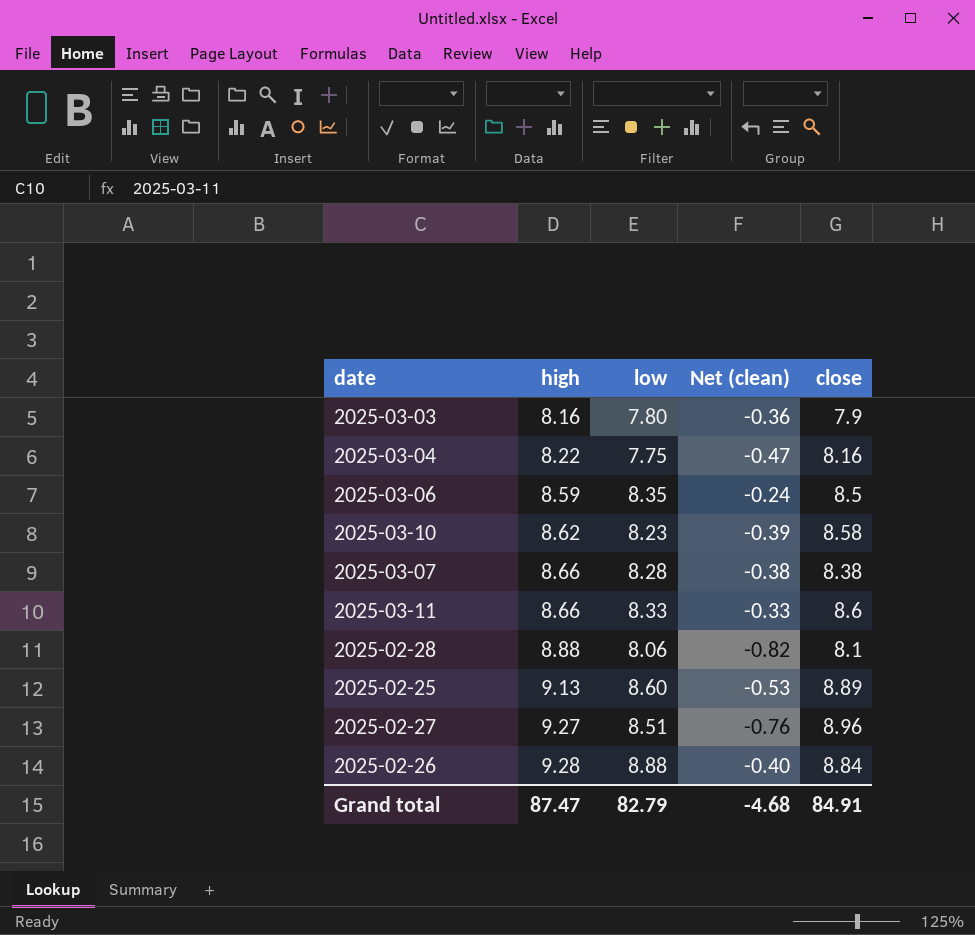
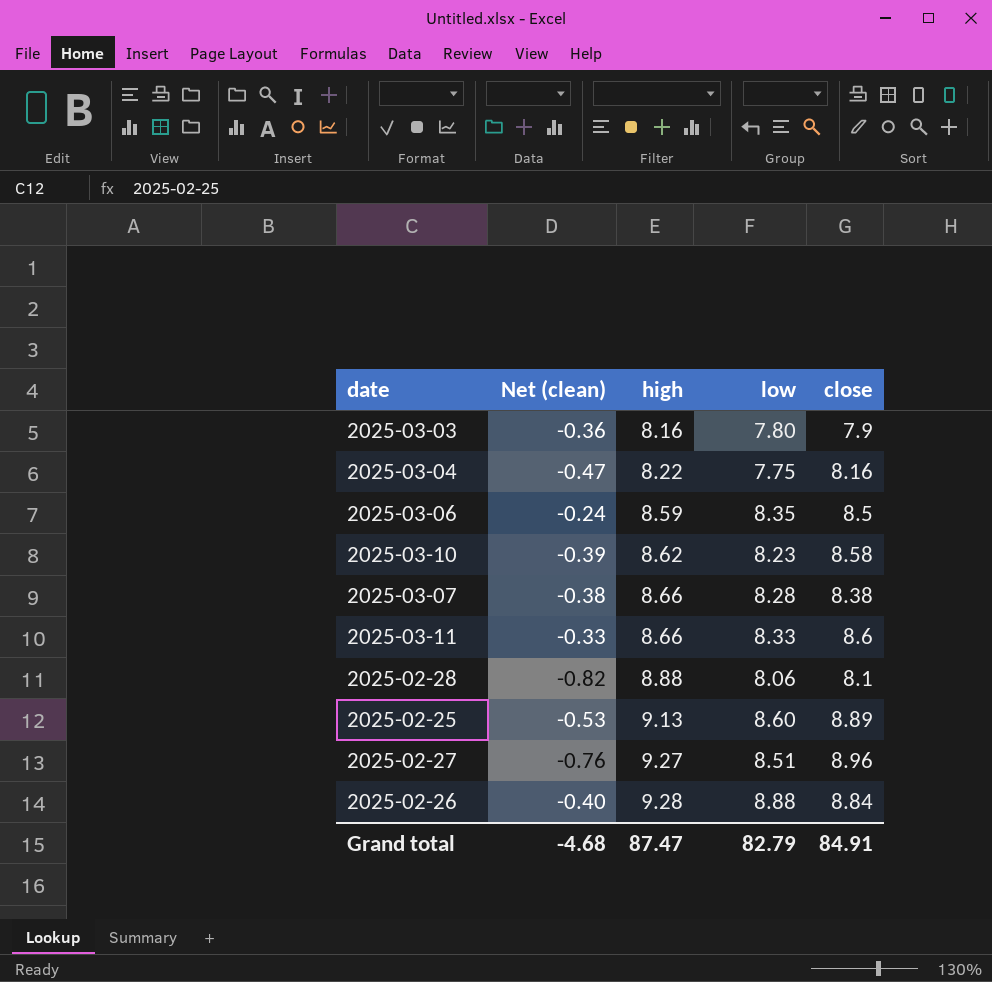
column Net (clean) | position: 4 -> 2

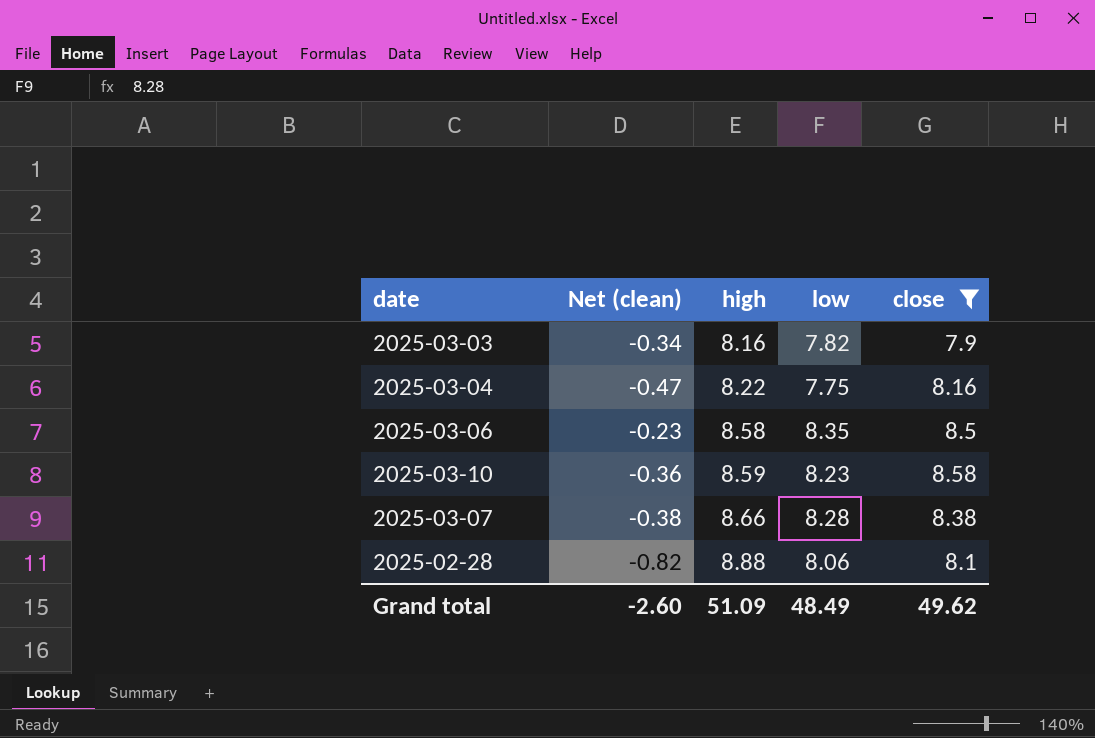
filter: none -> close <= 8.58
2025-03-03 | Net (clean): -0.36 -> -0.34
2025-03-03 | low: 7.80 -> 7.82
2025-03-06 | Net (clean): -0.24 -> -0.23
2025-03-06 | high: 8.59 -> 8.58
2025-03-10 | Net (clean): -0.39 -> -0.36
2025-03-10 | high: 8.62 -> 8.59
Grand total | Net (clean): -4.68 -> -2.60
Grand total | high: 87.47 -> 51.09
Grand total | low: 82.79 -> 48.49
Grand total | close: 84.91 -> 49.62

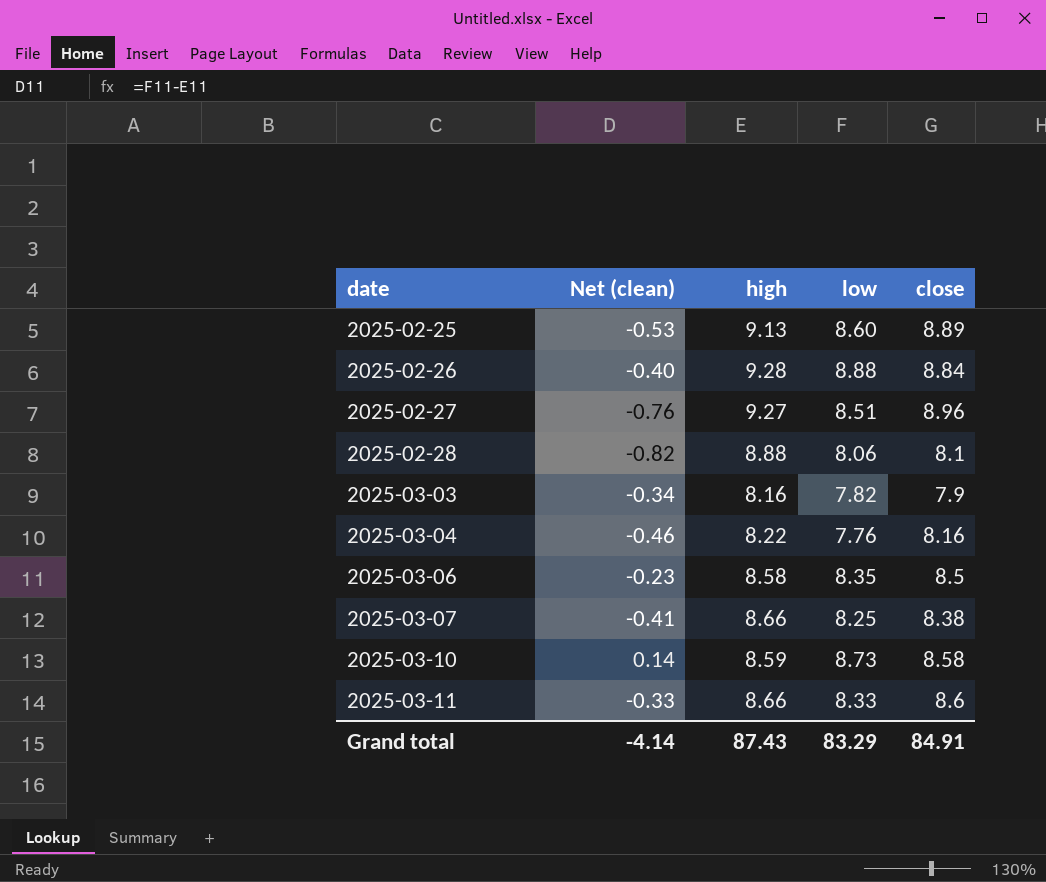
filter: close <= 8.58 -> none
row order: high ascending -> date ascending
2025-03-04 | Net (clean): -0.47 -> -0.46
2025-03-04 | low: 7.75 -> 7.76
2025-03-07 | Net (clean): -0.38 -> -0.41
2025-03-07 | low: 8.28 -> 8.25
2025-03-10 | Net (clean): -0.36 -> 0.14
2025-03-10 | low: 8.23 -> 8.73
Grand total | Net (clean): -2.60 -> -4.14
Grand total | high: 51.09 -> 87.43
Grand total | low: 48.49 -> 83.29
Grand total | close: 49.62 -> 84.91

